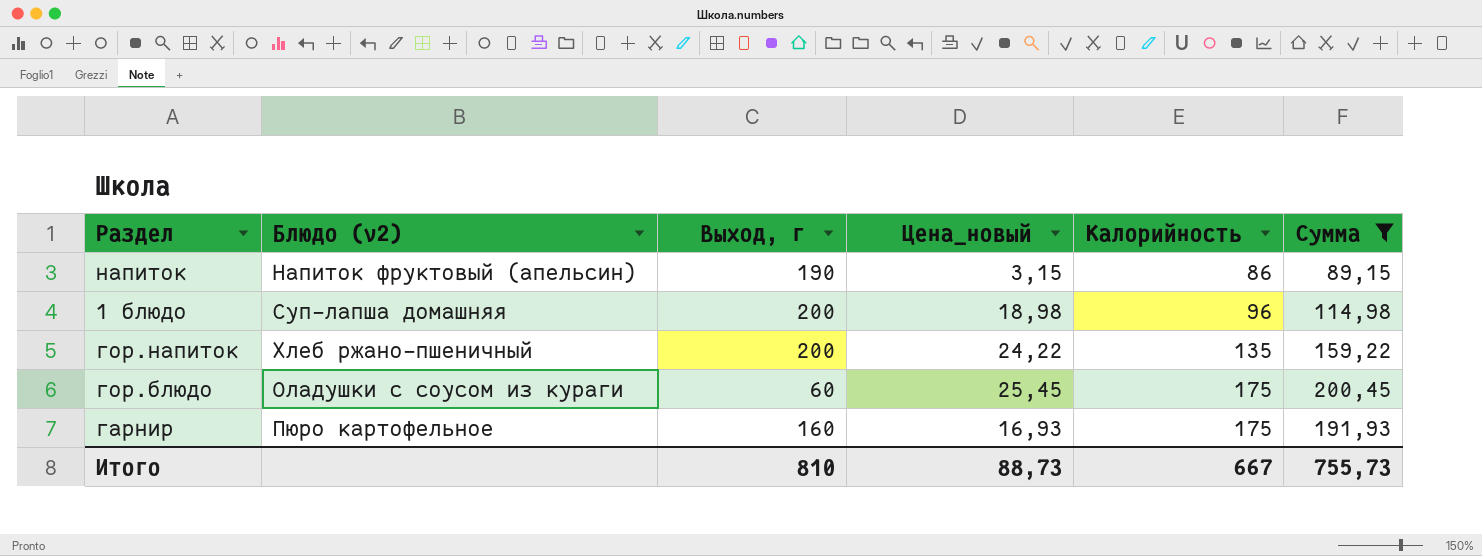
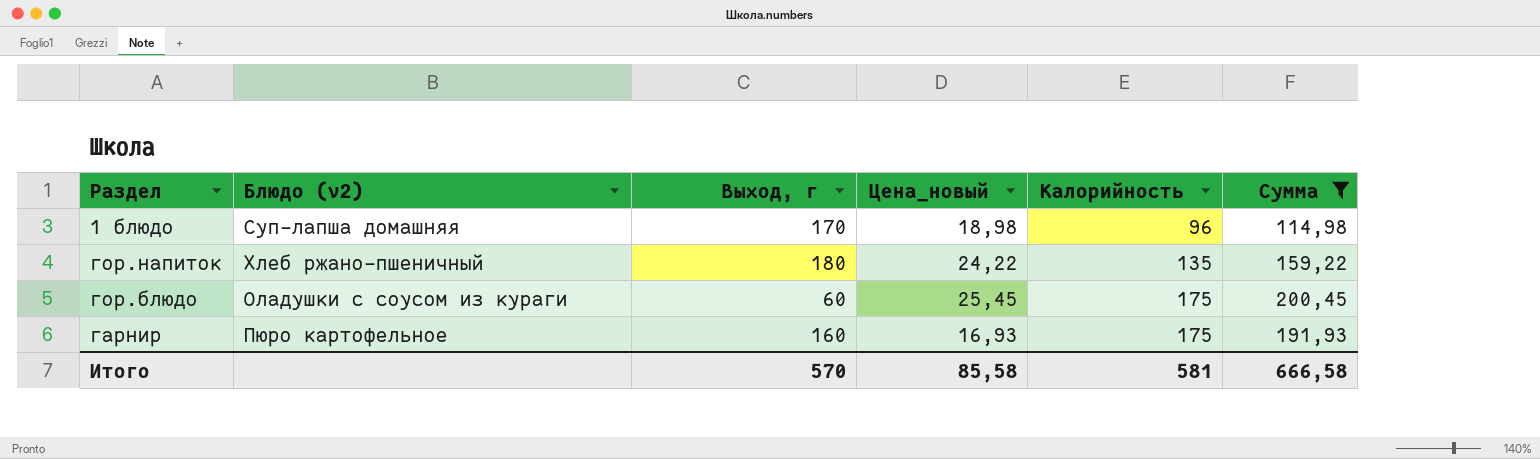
row напиток: Напиток фруктовый (апельсин) | 190 | 3,15 | 86 | 89,15 -> none
1 блюдо | Выход, г: 200 -> 170
гор.напиток | Выход, г: 200 -> 180
Итого | Выход, г: 810 -> 570
Итого | Цена_новый: 88,73 -> 85,58
Итого | Калорийность: 667 -> 581
Итого | Сумма: 755,73 -> 666,58

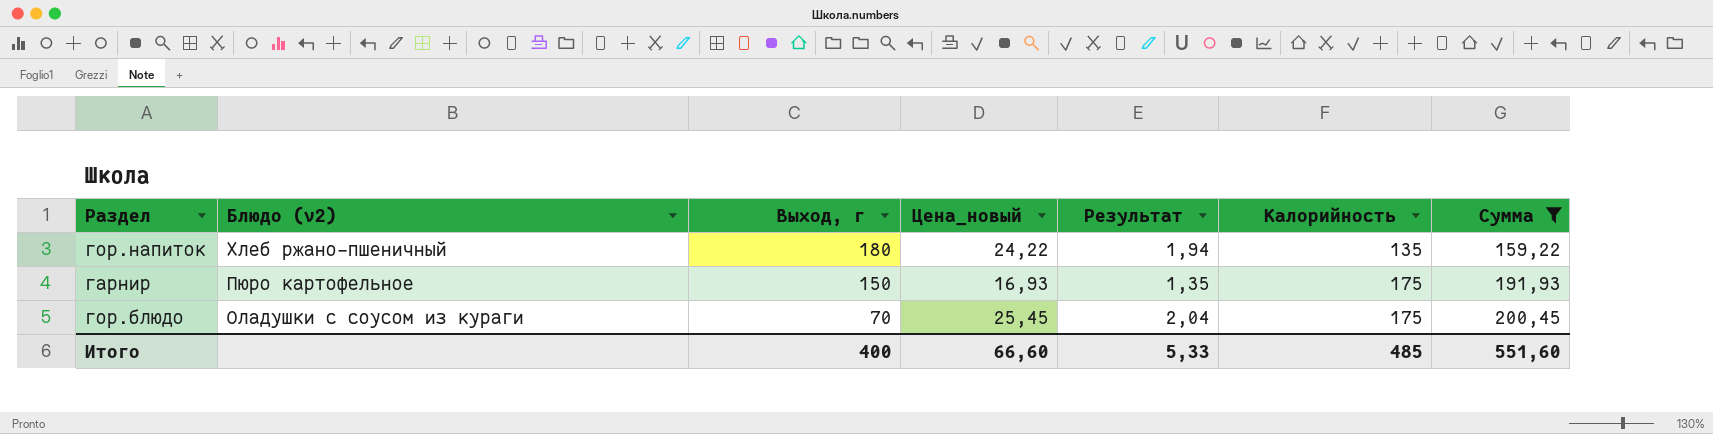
row order: Калорийность ascending -> Блюдо (v2) descending
column Результат | formula: none -> [Цена_новый] * 0,08
row 1 блюдо: Суп-лапша домашняя | 170 | 18,98 | 96 | 114,98 -> none
гарнир | Выход, г: 160 -> 150
гор.блюдо | Выход, г: 60 -> 70
Итого | Выход, г: 570 -> 400
Итого | Цена_новый: 85,58 -> 66,60
Итого | Калорийность: 581 -> 485
Итого | Сумма: 666,58 -> 551,60

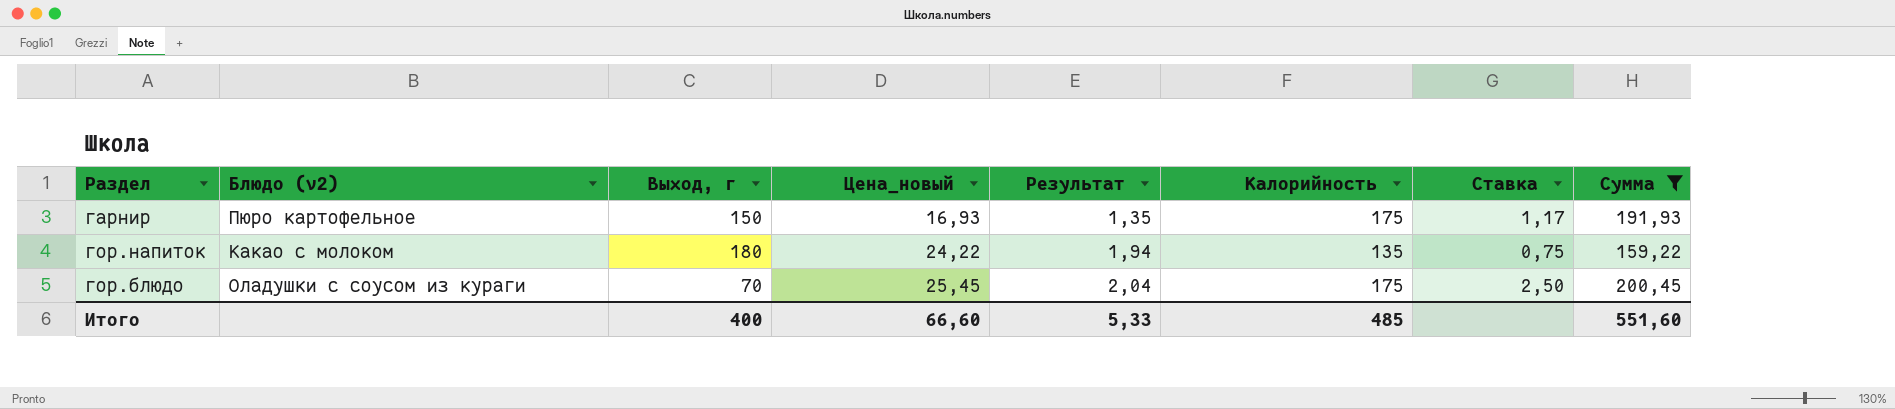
row order: Блюдо (v2) descending -> Цена_новый ascending
column Ставка | formula: none -> [Калорийность] / [Выход, г]
гор.напиток | Блюдо (v2): Хлеб ржано-пшеничный -> Какао с молоком

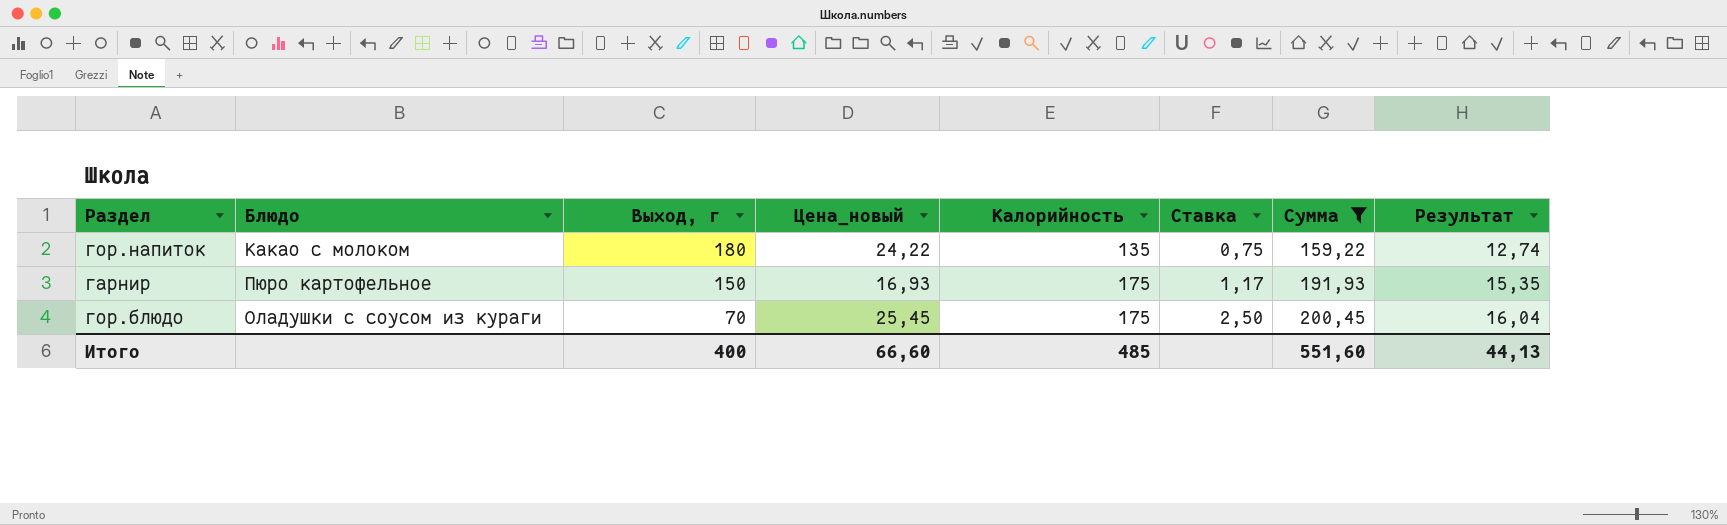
row order: Цена_новый ascending -> Выход, г descending
column name: Блюдо (v2) -> Блюдо
column Результат | formula: [Цена_новый] * 0,08 -> [Сумма] * 0,08
column Результат | position: 5 -> 8
Итого | Результат: 5,33 -> 44,13

